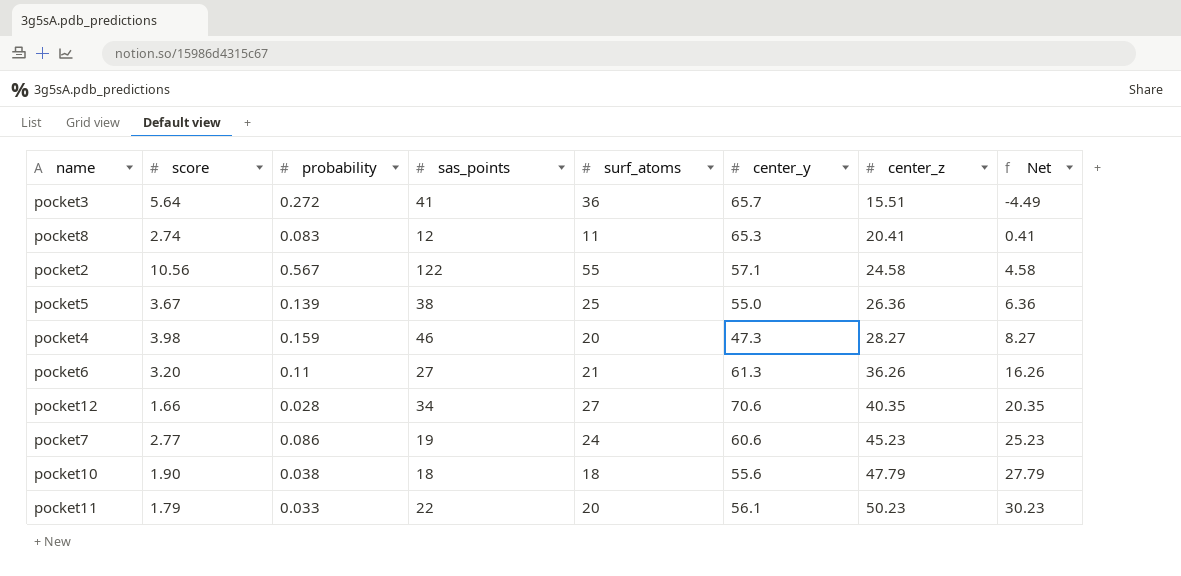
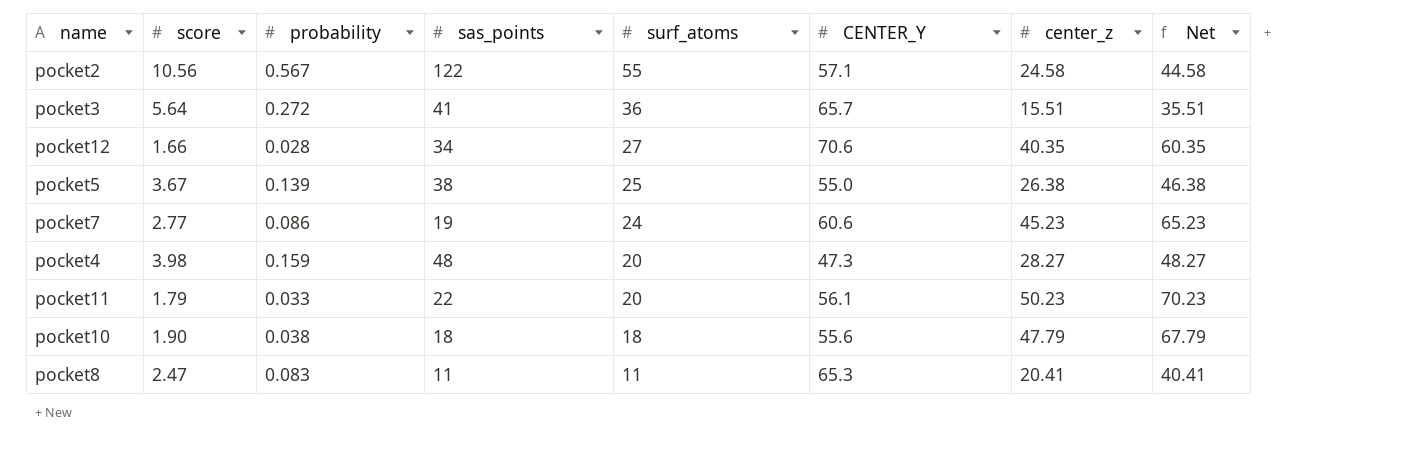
row order: center_z ascending -> surf_atoms descending
column name: center_y -> CENTER_Y
column Net | formula: [center_z] - 20 -> [center_z] + 20
row pocket6: 3.20 | 0.11 | 27 | 21 | 61.3 | 36.26 | 16.26 -> none
pocket5 | center_z: 26.36 -> 26.38
pocket4 | sas_points: 46 -> 48
pocket8 | score: 2.74 -> 2.47
pocket8 | sas_points: 12 -> 11

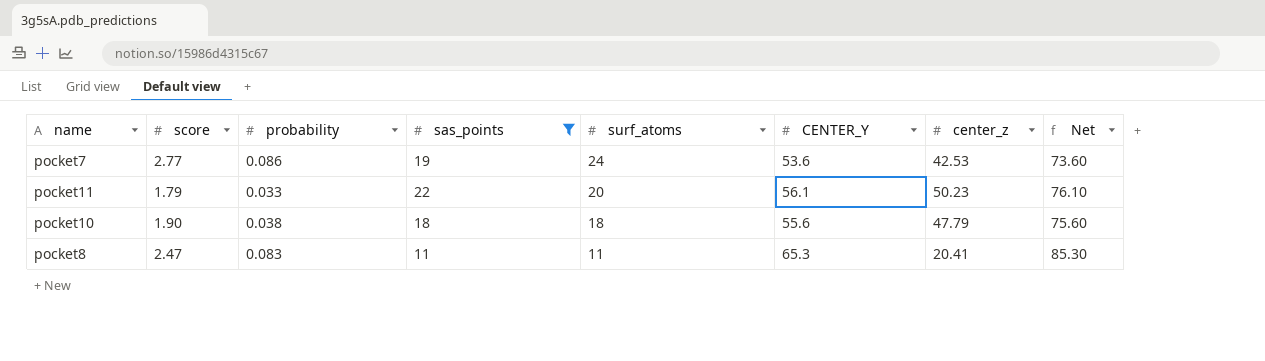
filter: none -> sas_points <= 22
column Net | formula: [center_z] + 20 -> [CENTER_Y] + 20
pocket7 | CENTER_Y: 60.6 -> 53.6
pocket7 | center_z: 45.23 -> 42.53

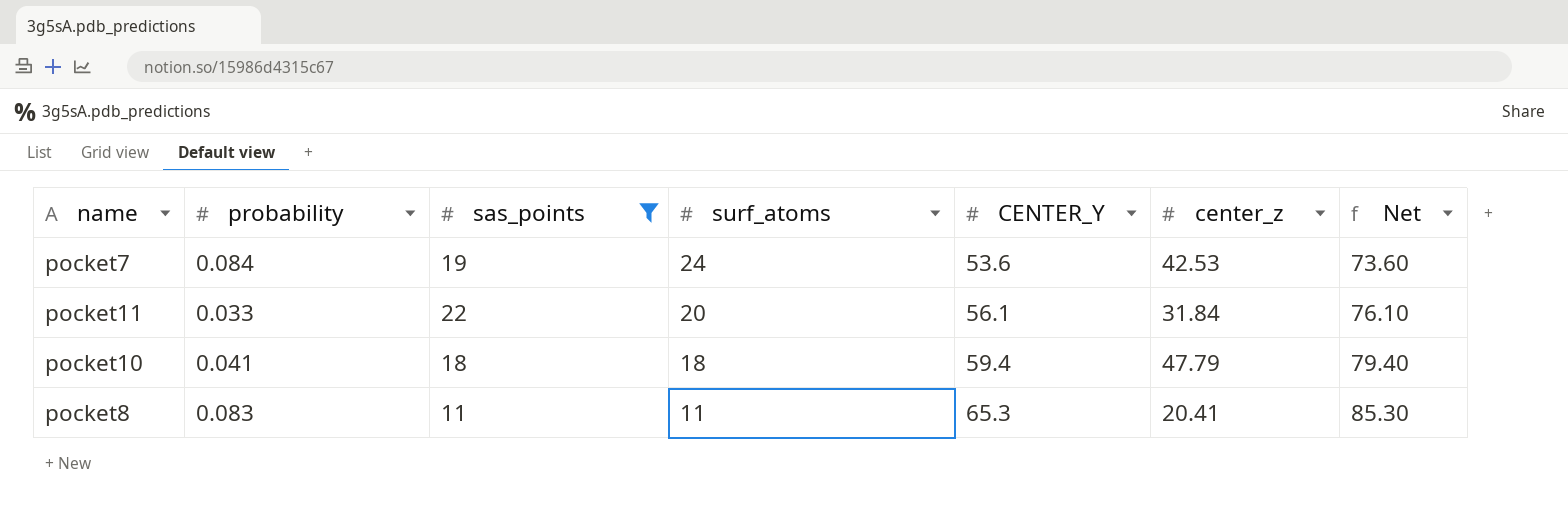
column score | position: 2 -> none
pocket7 | probability: 0.086 -> 0.084
pocket11 | center_z: 50.23 -> 31.84
pocket10 | probability: 0.038 -> 0.041
pocket10 | CENTER_Y: 55.6 -> 59.4
pocket10 | Net: 75.60 -> 79.40

